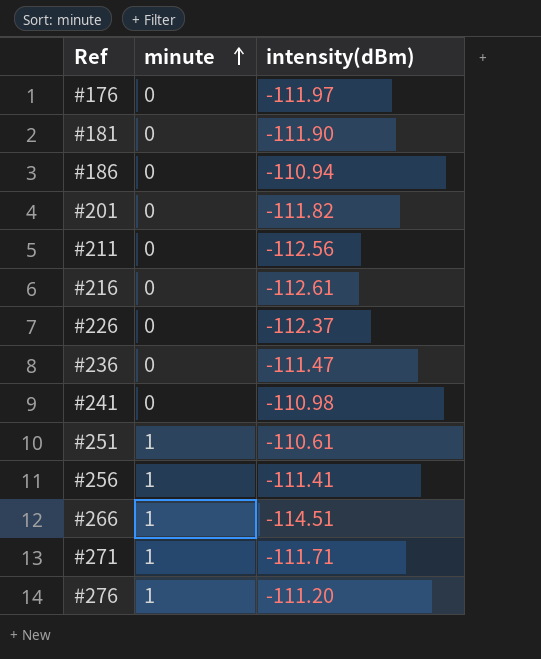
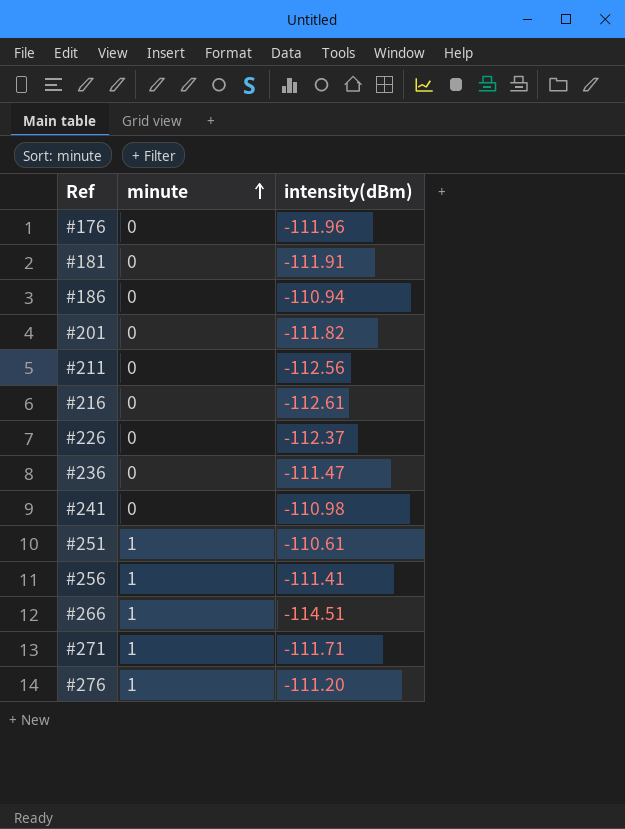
#176 | intensity(dBm): -111.97 -> -111.96
#181 | intensity(dBm): -111.90 -> -111.91

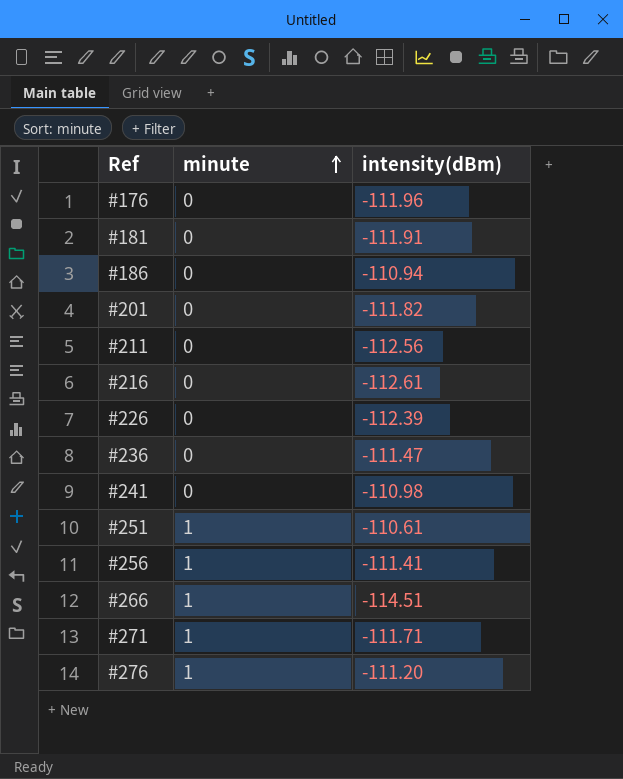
#226 | intensity(dBm): -112.37 -> -112.39

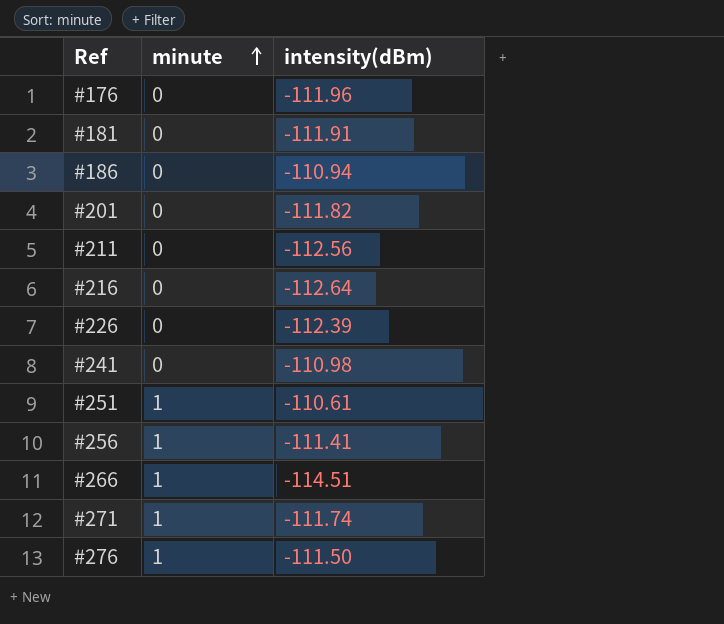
row #236: 0 | -111.47 -> none
#216 | intensity(dBm): -112.61 -> -112.64
#271 | intensity(dBm): -111.71 -> -111.74
#276 | intensity(dBm): -111.20 -> -111.50

